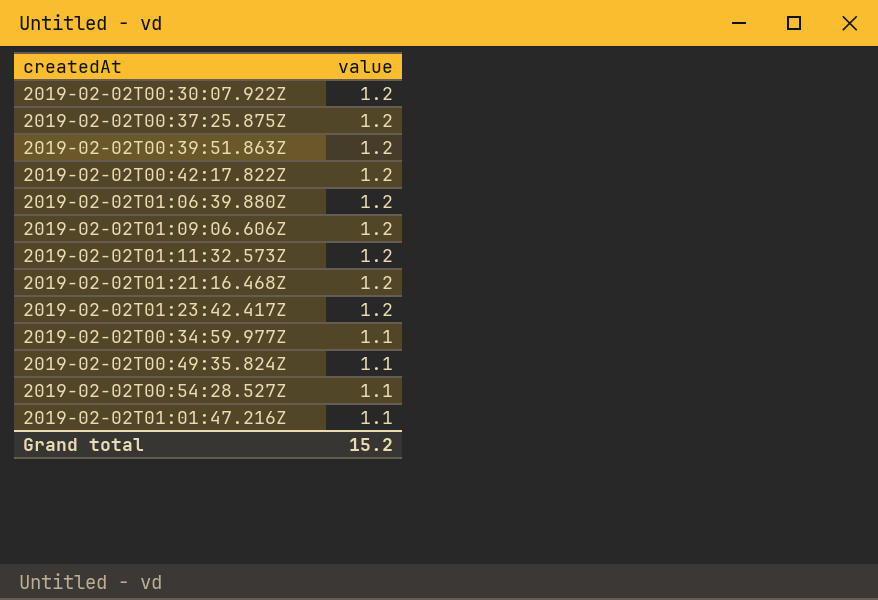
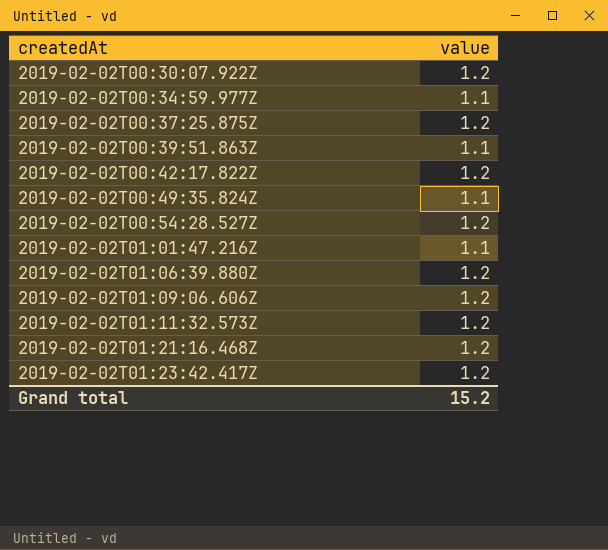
row order: value descending -> createdAt ascending
2019-02-02T00:39:51.863Z | value: 1.2 -> 1.1
2019-02-02T00:54:28.527Z | value: 1.1 -> 1.2

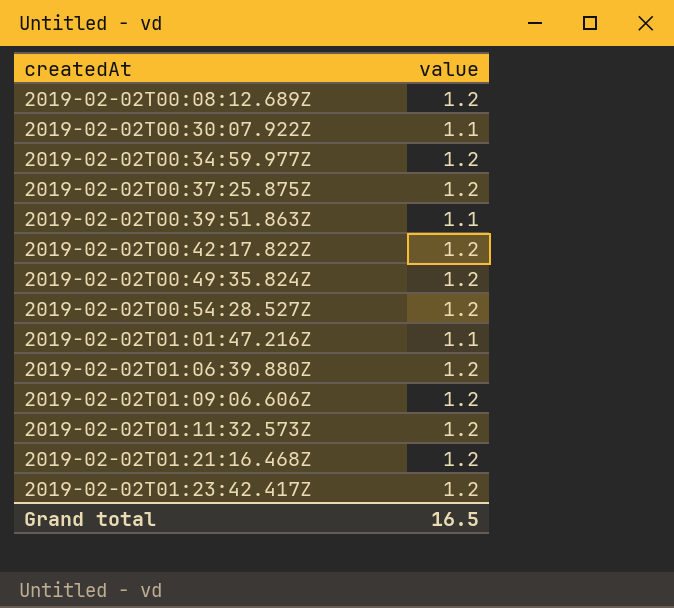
row 2019-02-02T00:08:12.689Z: none -> 1.2
2019-02-02T00:30:07.922Z | value: 1.2 -> 1.1
2019-02-02T00:34:59.977Z | value: 1.1 -> 1.2
2019-02-02T00:49:35.824Z | value: 1.1 -> 1.2
Grand total | value: 15.2 -> 16.5

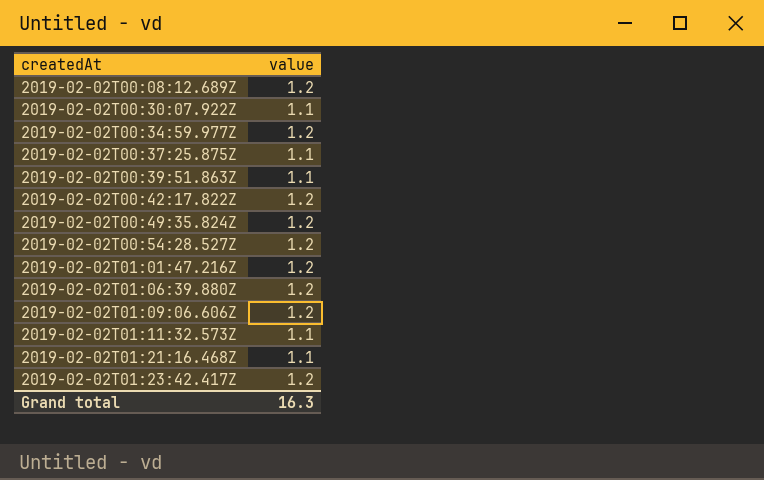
2019-02-02T00:37:25.875Z | value: 1.2 -> 1.1
2019-02-02T01:01:47.216Z | value: 1.1 -> 1.2
2019-02-02T01:11:32.573Z | value: 1.2 -> 1.1
2019-02-02T01:21:16.468Z | value: 1.2 -> 1.1
Grand total | value: 16.5 -> 16.3

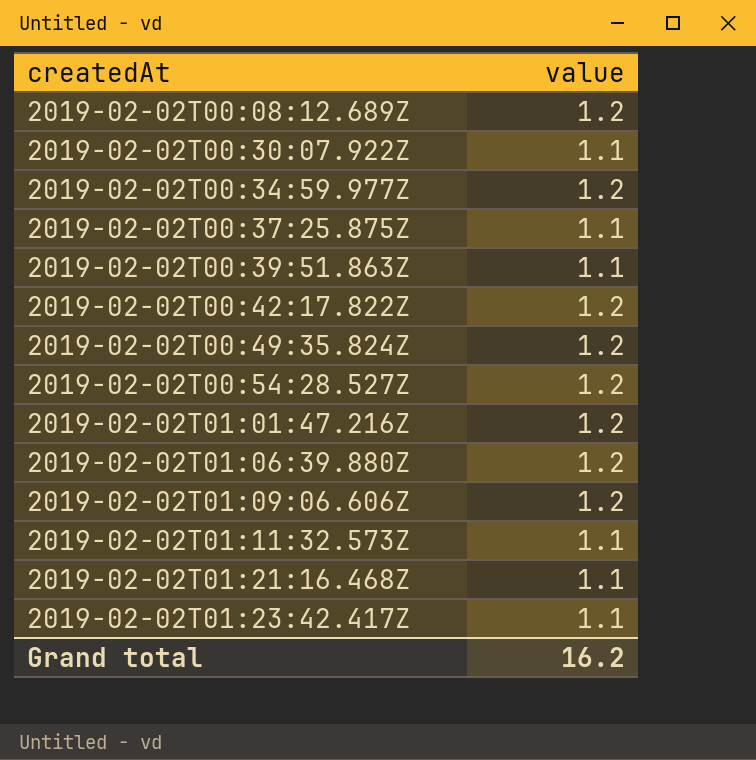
2019-02-02T01:23:42.417Z | value: 1.2 -> 1.1
Grand total | value: 16.3 -> 16.2

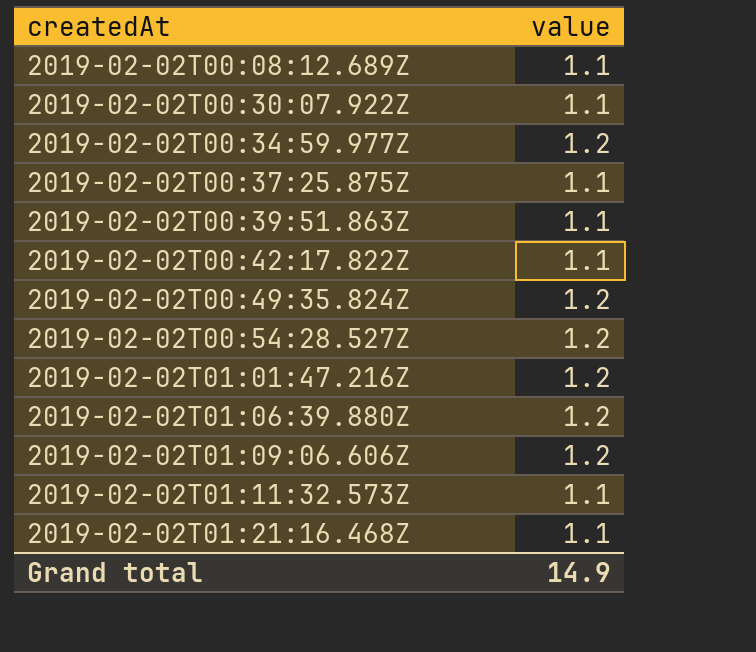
row 2019-02-02T01:23:42.417Z: 1.1 -> none
2019-02-02T00:08:12.689Z | value: 1.2 -> 1.1
2019-02-02T00:42:17.822Z | value: 1.2 -> 1.1
Grand total | value: 16.2 -> 14.9

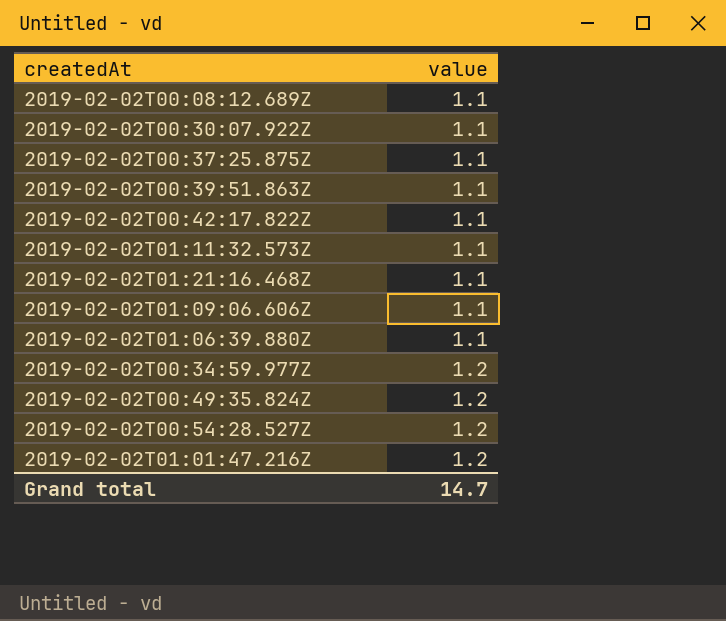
row order: createdAt ascending -> value ascending
2019-02-02T01:09:06.606Z | value: 1.2 -> 1.1
2019-02-02T01:06:39.880Z | value: 1.2 -> 1.1
Grand total | value: 14.9 -> 14.7

